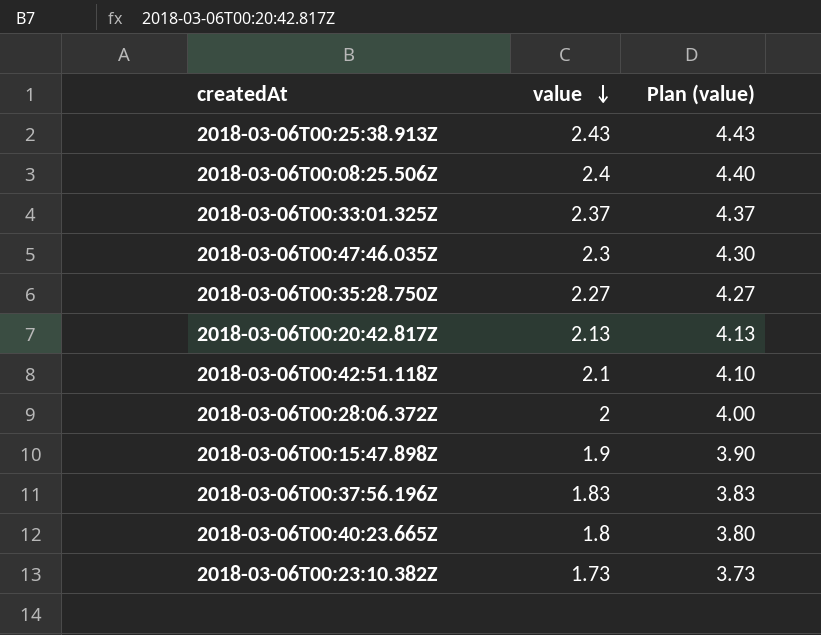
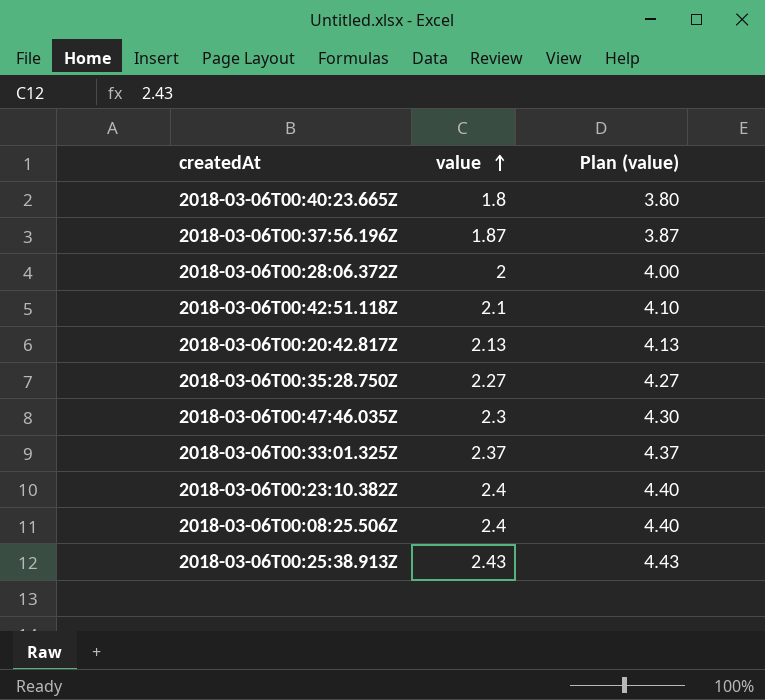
row order: value descending -> value ascending
row 2018-03-06T00:15:47.898Z: 1.9 | 3.90 -> none
2018-03-06T00:37:56.196Z | value: 1.83 -> 1.87
2018-03-06T00:37:56.196Z | Plan (value): 3.83 -> 3.87
2018-03-06T00:23:10.382Z | value: 1.73 -> 2.4
2018-03-06T00:23:10.382Z | Plan (value): 3.73 -> 4.40

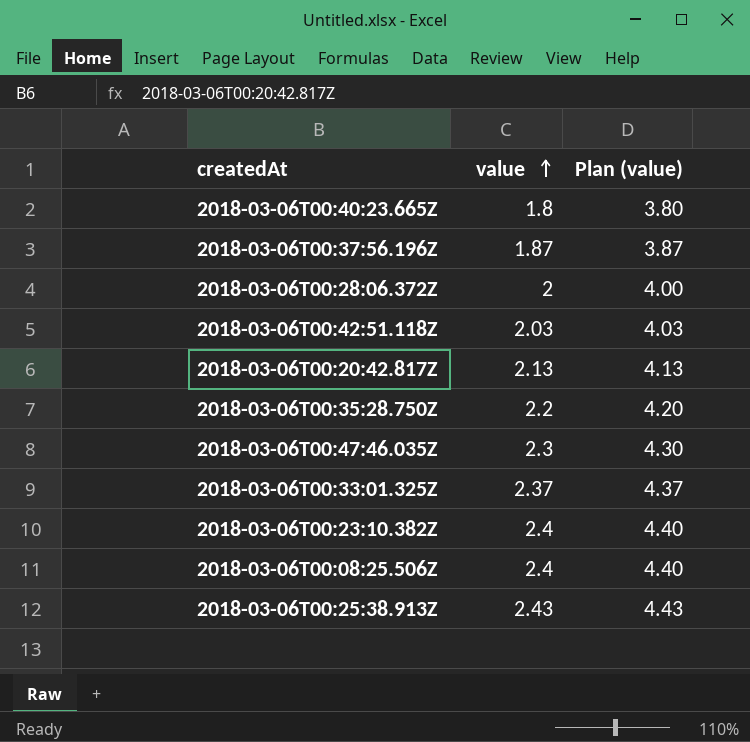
2018-03-06T00:42:51.118Z | value: 2.1 -> 2.03
2018-03-06T00:42:51.118Z | Plan (value): 4.10 -> 4.03
2018-03-06T00:35:28.750Z | value: 2.27 -> 2.2
2018-03-06T00:35:28.750Z | Plan (value): 4.27 -> 4.20

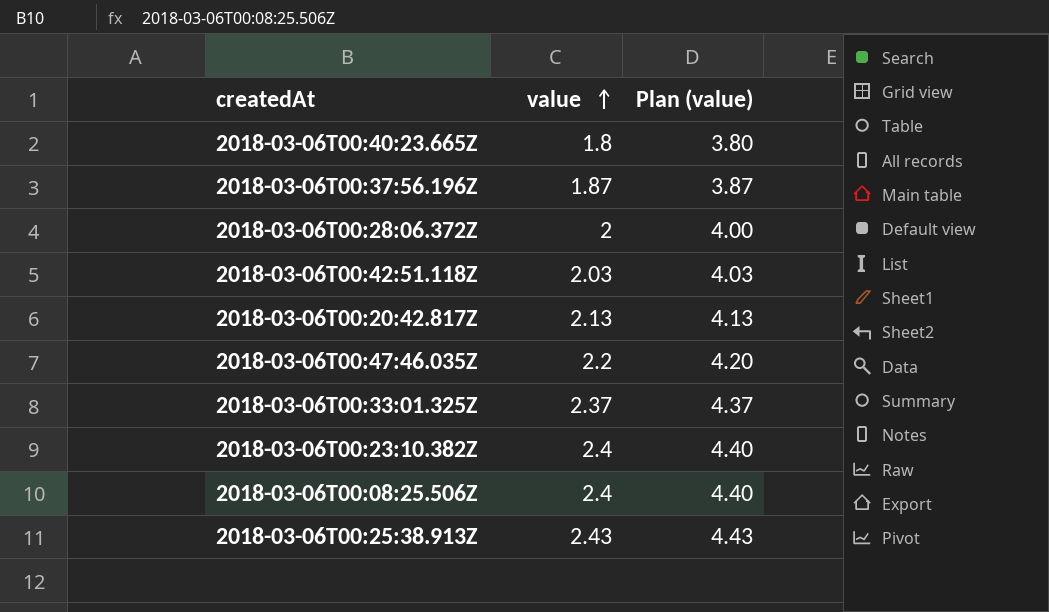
row 2018-03-06T00:35:28.750Z: 2.2 | 4.20 -> none
2018-03-06T00:47:46.035Z | value: 2.3 -> 2.2
2018-03-06T00:47:46.035Z | Plan (value): 4.30 -> 4.20

